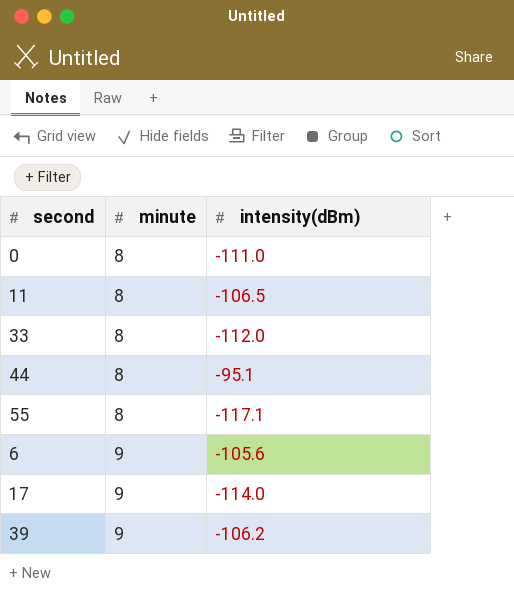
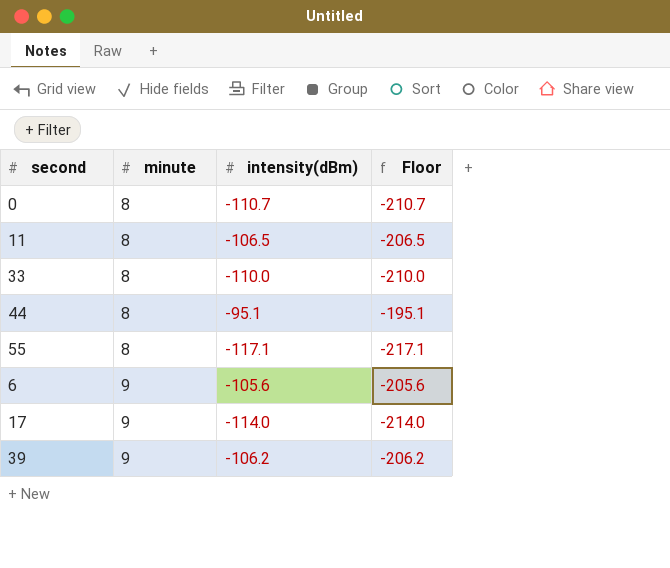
column Floor | formula: none -> [intensity(dBm)] - 100
0 | intensity(dBm): -111.0 -> -110.7
33 | intensity(dBm): -112.0 -> -110.0

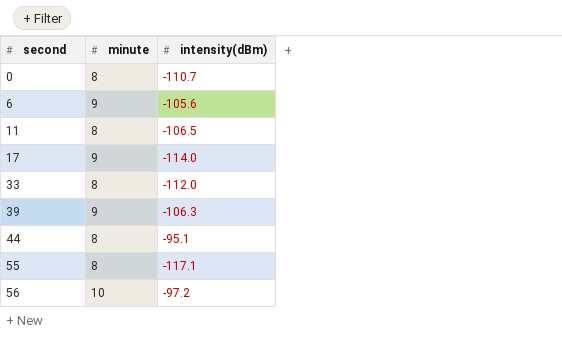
row order: minute ascending -> second ascending
column Floor | formula: [intensity(dBm)] - 100 -> none
33 | intensity(dBm): -110.0 -> -112.0
39 | intensity(dBm): -106.2 -> -106.3
row 56: none -> 10 | -97.2

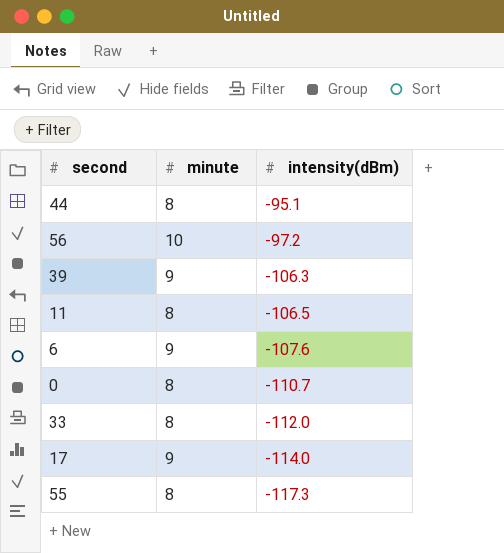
row order: second ascending -> intensity(dBm) descending
6 | intensity(dBm): -105.6 -> -107.6
55 | intensity(dBm): -117.1 -> -117.3

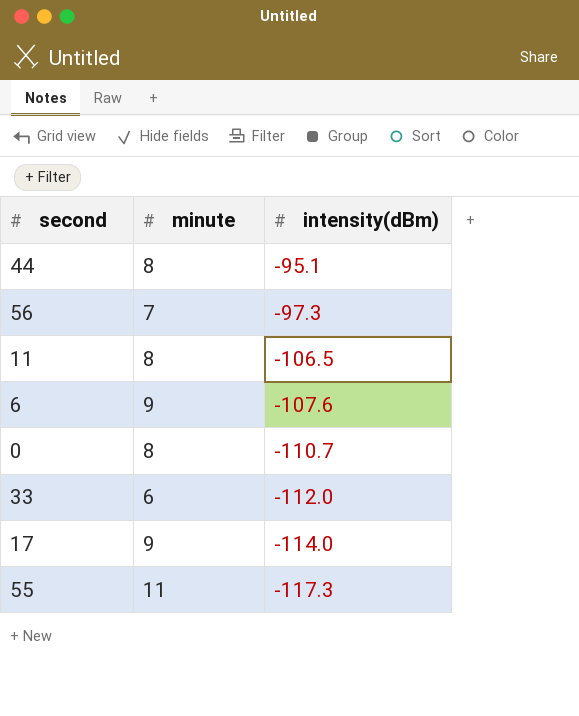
row 39: 9 | -106.3 -> none
56 | minute: 10 -> 7
56 | intensity(dBm): -97.2 -> -97.3
33 | minute: 8 -> 6
55 | minute: 8 -> 11

